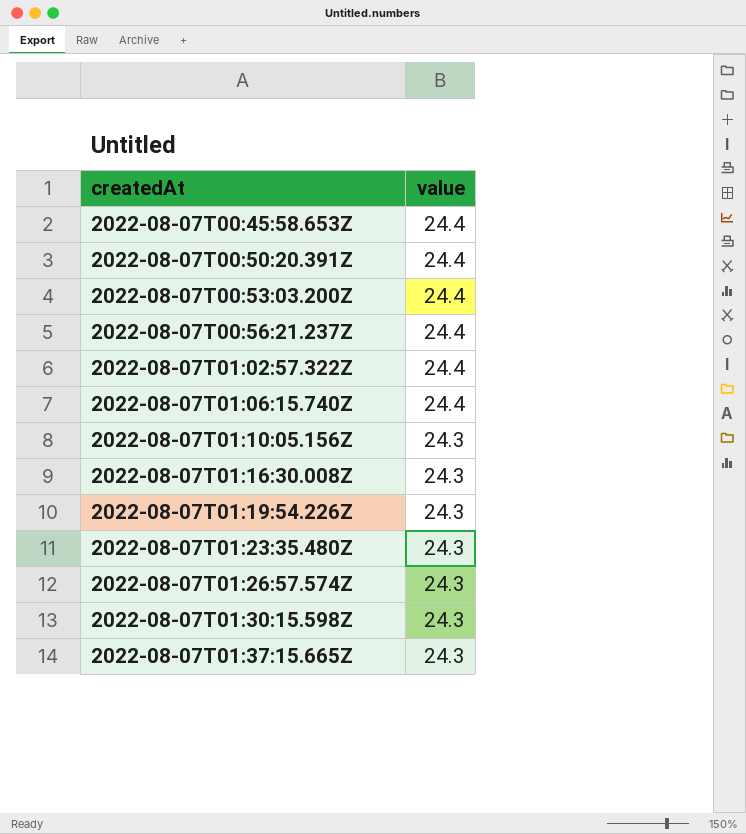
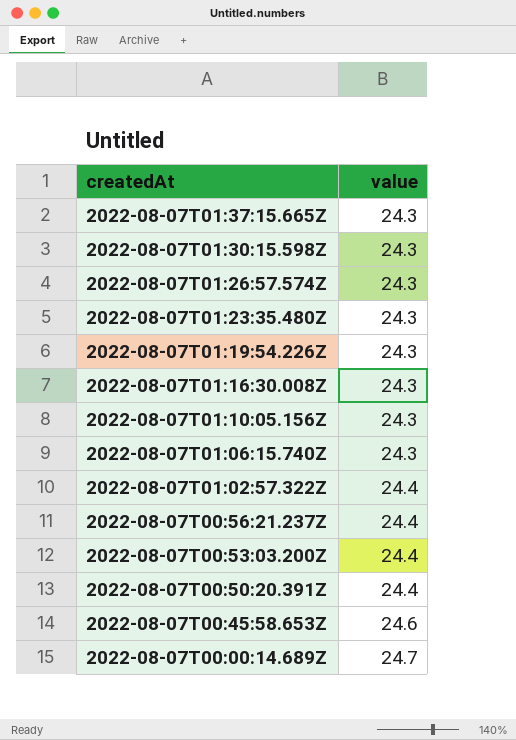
row order: createdAt ascending -> createdAt descending
2022-08-07T01:06:15.740Z | value: 24.4 -> 24.3
2022-08-07T00:45:58.653Z | value: 24.4 -> 24.6
row 2022-08-07T00:00:14.689Z: none -> 24.7

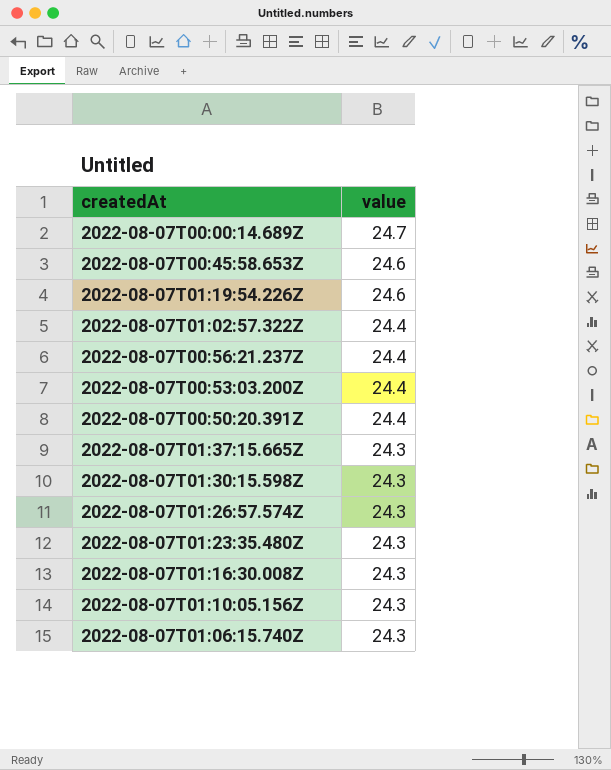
row order: createdAt descending -> value descending
2022-08-07T01:19:54.226Z | value: 24.3 -> 24.6

